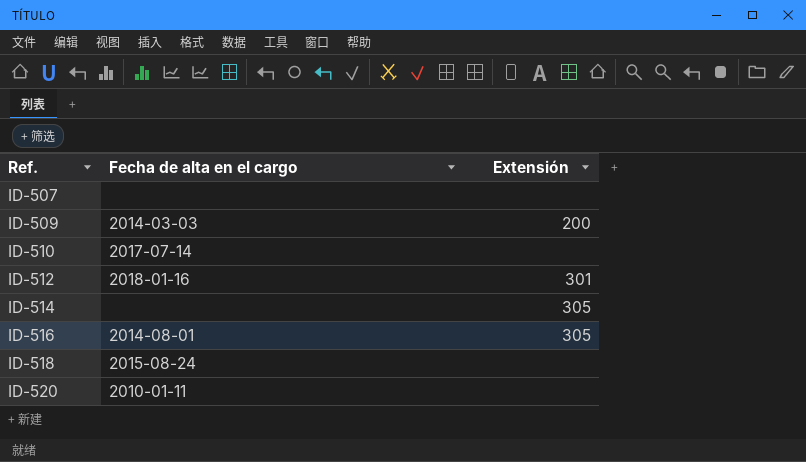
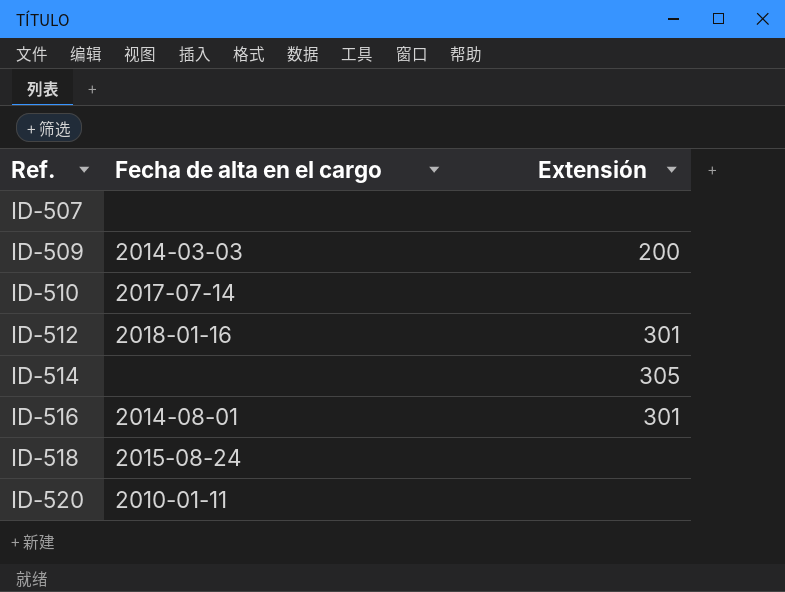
ID-516 | Extensión: 305 -> 301

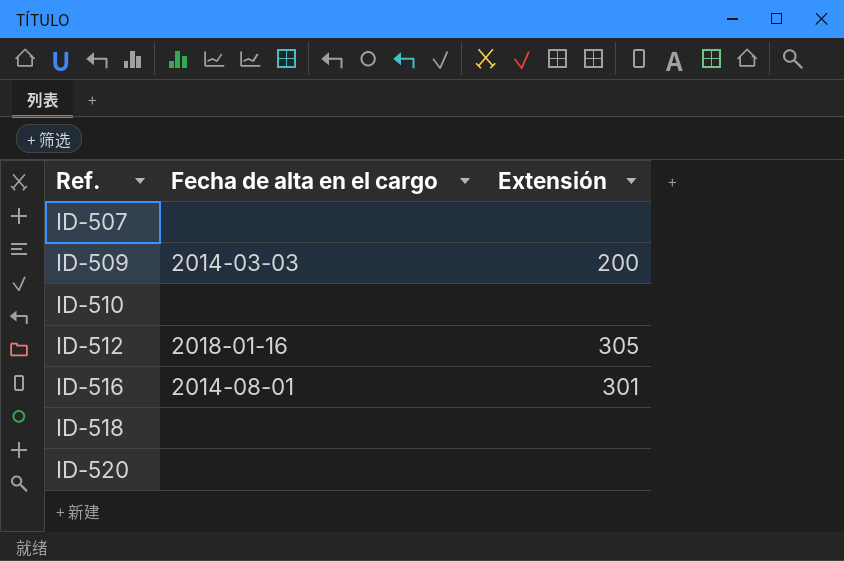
row ID-514: none | 305 -> none
ID-510 | Fecha de alta en el cargo: 2017-07-14 -> none
ID-512 | Extensión: 301 -> 305
ID-518 | Fecha de alta en el cargo: 2015-08-24 -> none
ID-520 | Fecha de alta en el cargo: 2010-01-11 -> none

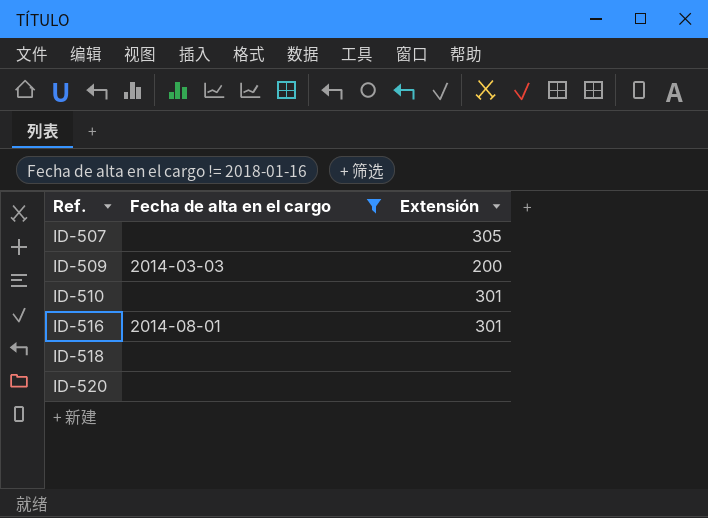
filter: none -> Fecha de alta en el cargo != 2018-01-16
ID-507 | Extensión: none -> 305
ID-510 | Extensión: none -> 301

